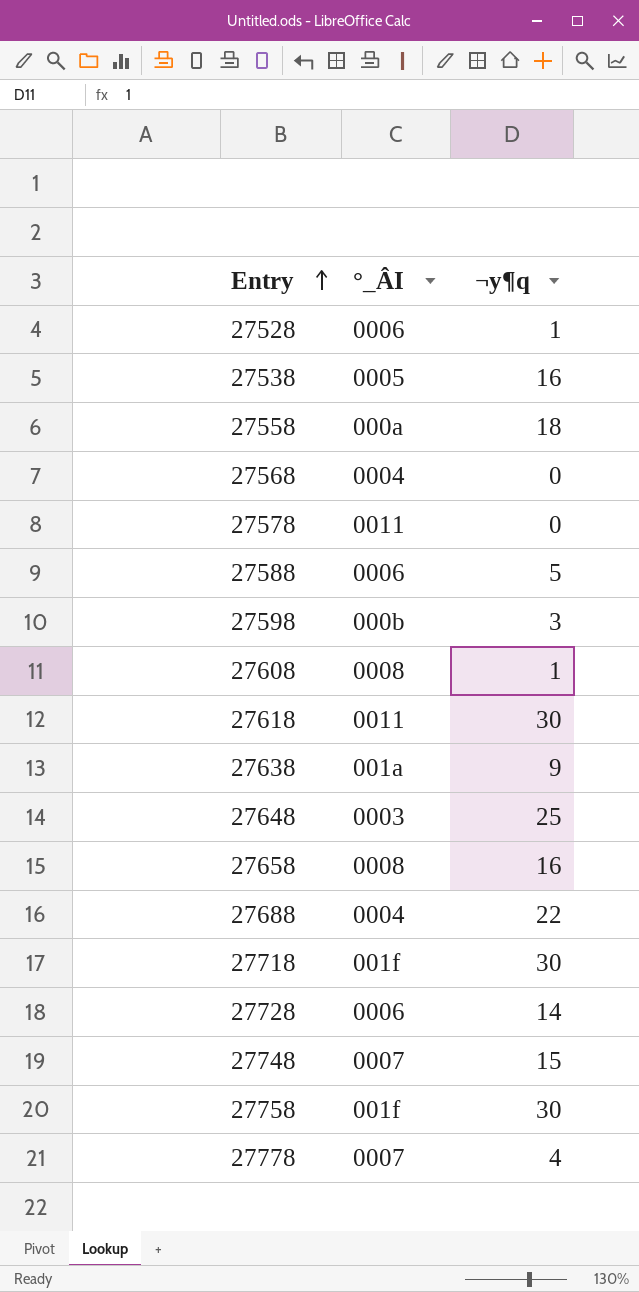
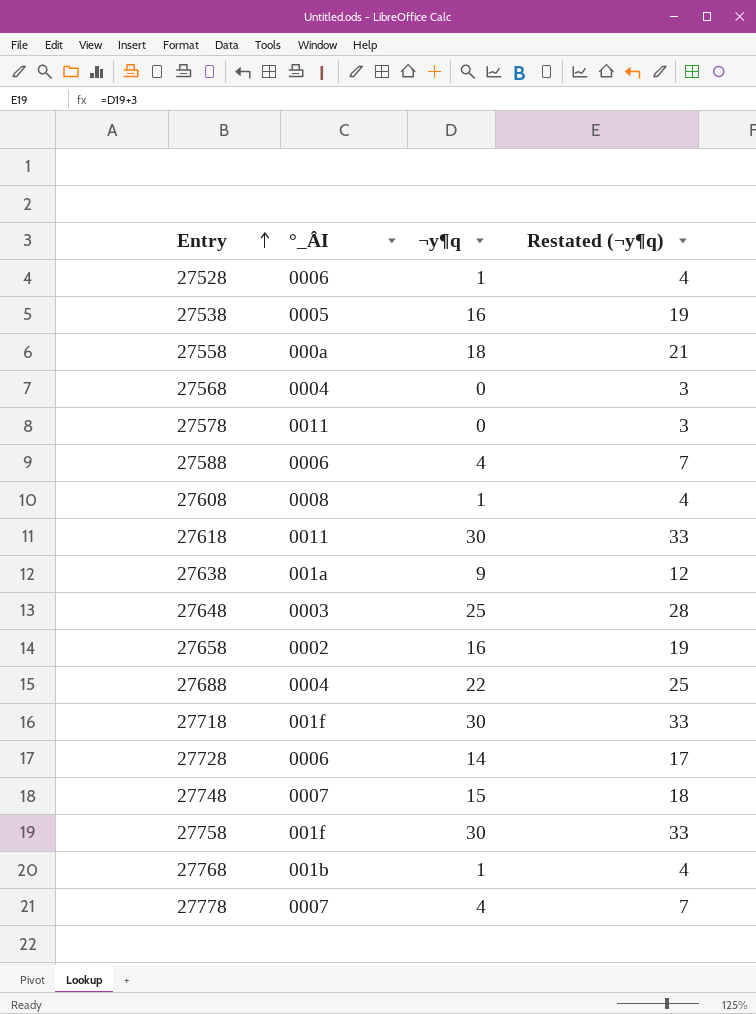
column Restated (¬y¶q) | formula: none -> [¬y¶q] + 3
row 27598: 000b | 3 -> none
27588 | ¬y¶q: 5 -> 4
27658 | °_ÂI: 0008 -> 0002
row 27768: none -> 001b | 1 | 4

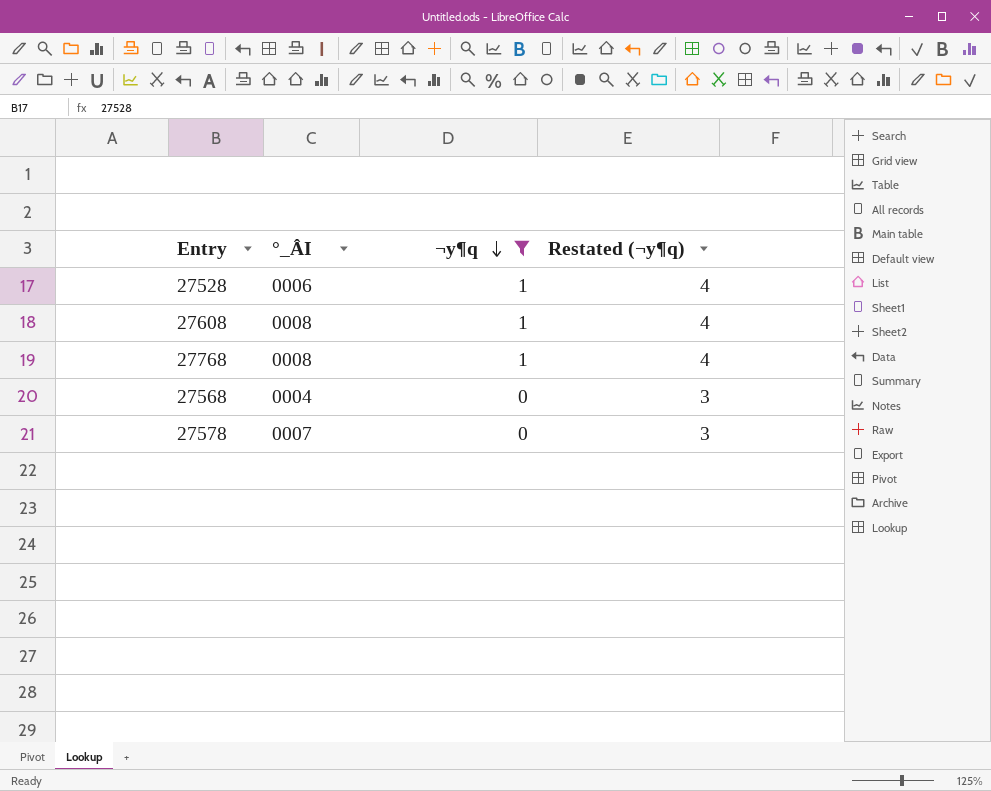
filter: none -> ¬y¶q <= 1
row order: Entry ascending -> ¬y¶q descending
27768 | °_ÂI: 001b -> 0008
27578 | °_ÂI: 0011 -> 0007

